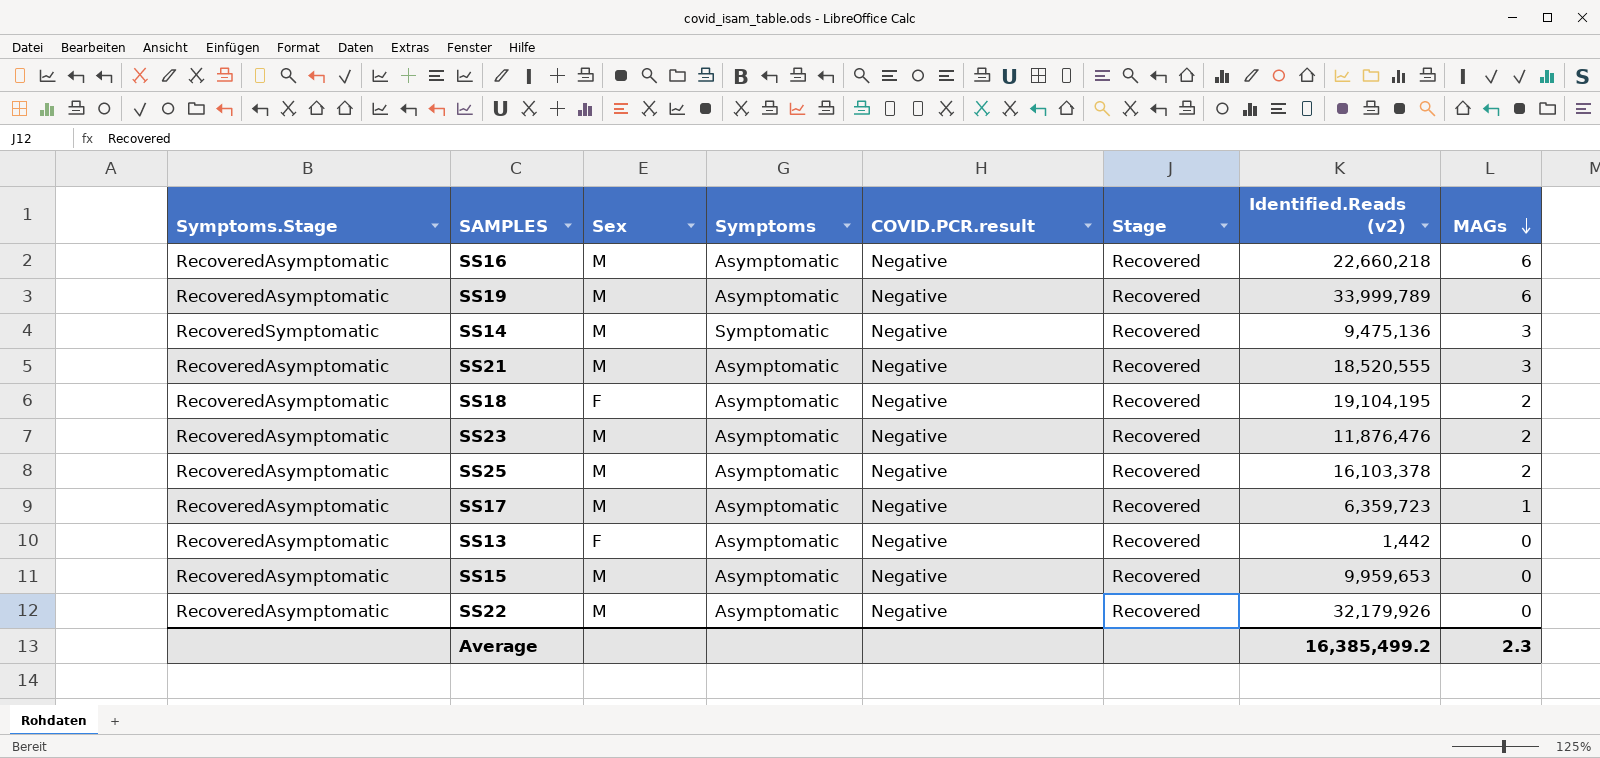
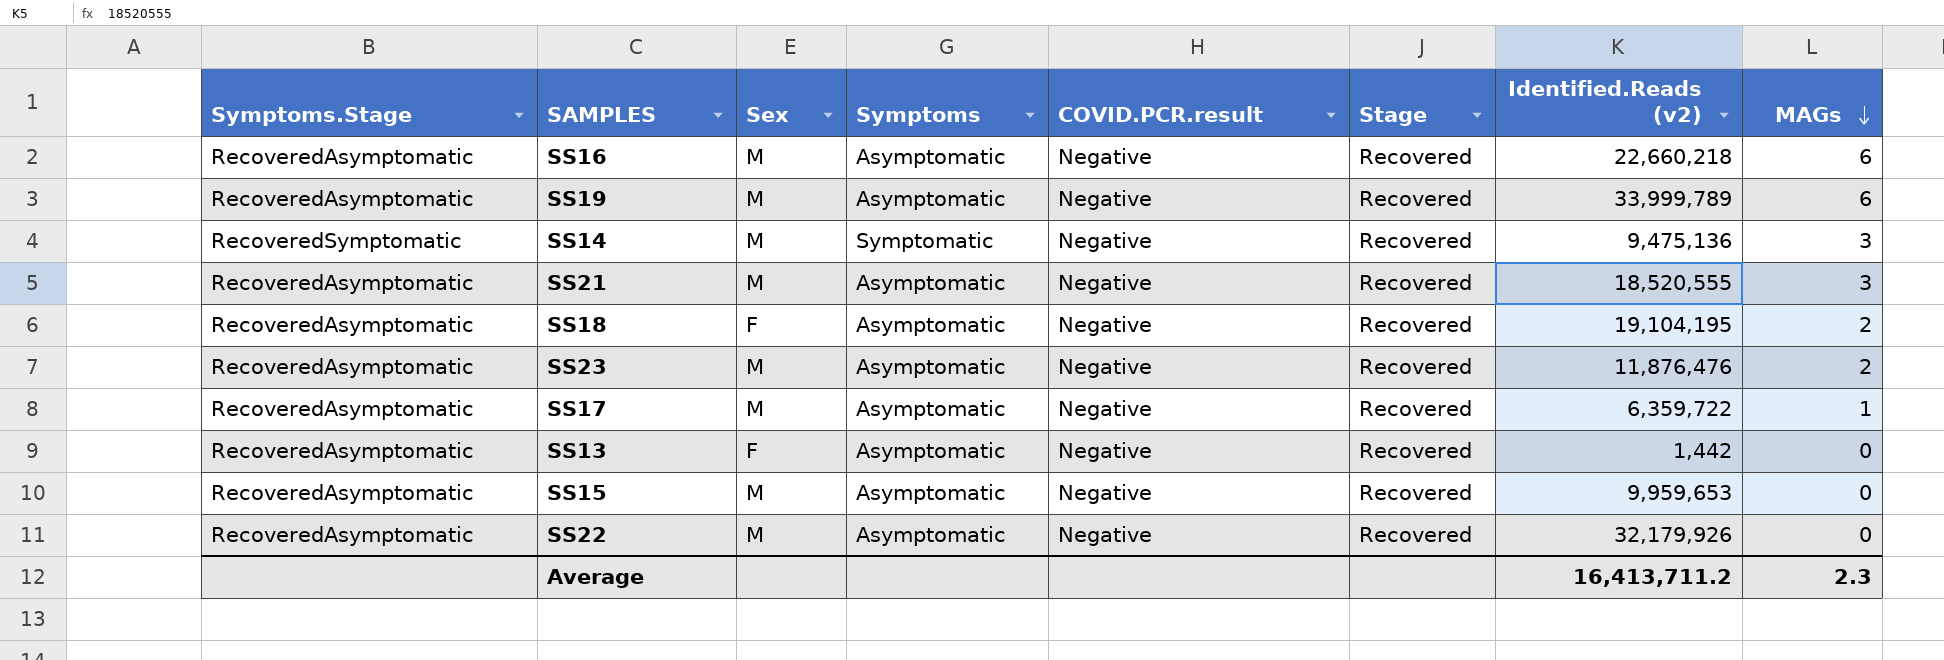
row SS25: RecoveredAsymptomatic | M | Asymptomatic | Negative | Recovered | 16,103,378 | 2 -> none
SS17 | Identified.Reads (v2): 6,359,723 -> 6,359,722
Average | Identified.Reads (v2): 16,385,499.2 -> 16,413,711.2

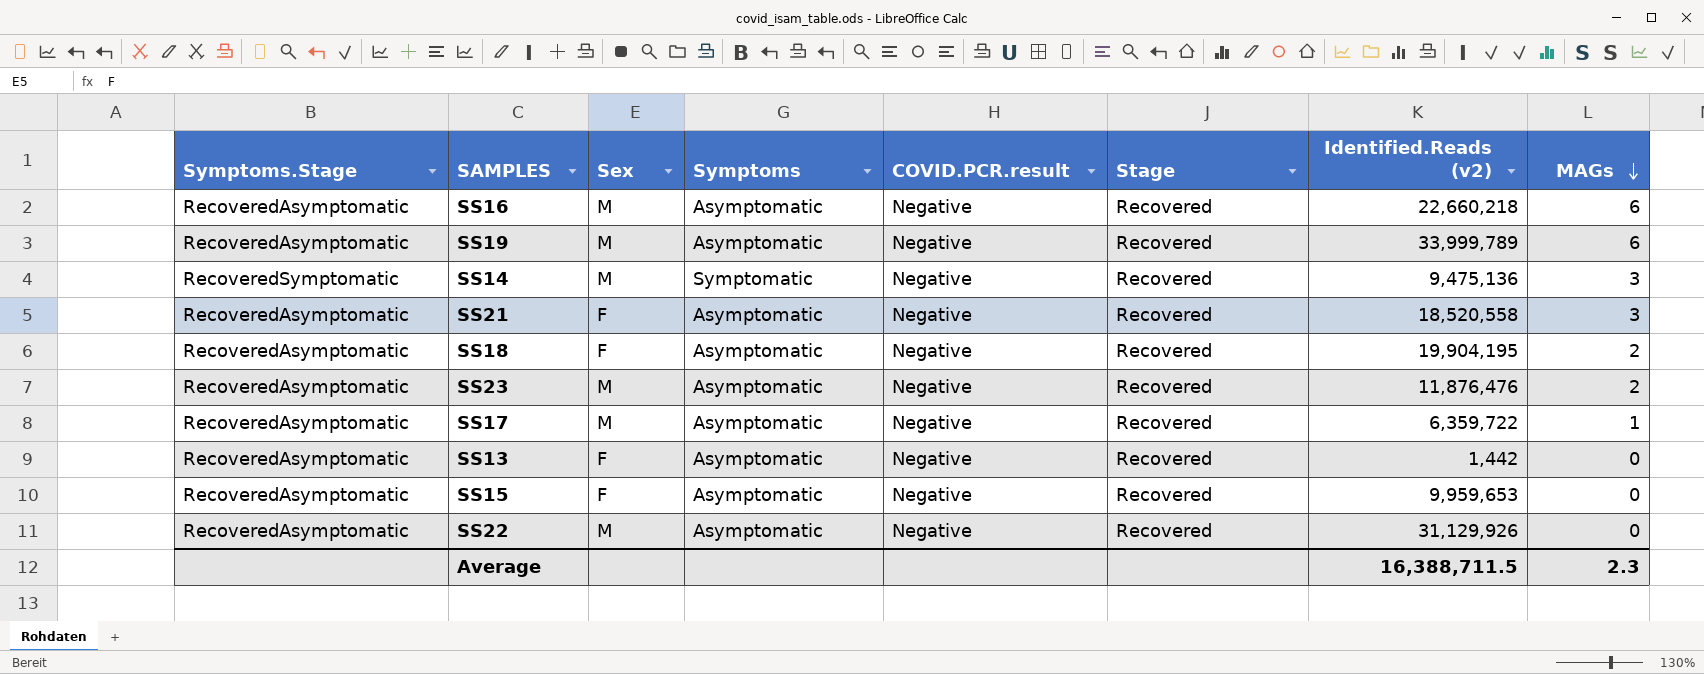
SS21 | Sex: M -> F
SS21 | Identified.Reads (v2): 18,520,555 -> 18,520,558
SS18 | Identified.Reads (v2): 19,104,195 -> 19,904,195
SS15 | Sex: M -> F
SS22 | Identified.Reads (v2): 32,179,926 -> 31,129,926
Average | Identified.Reads (v2): 16,413,711.2 -> 16,388,711.5

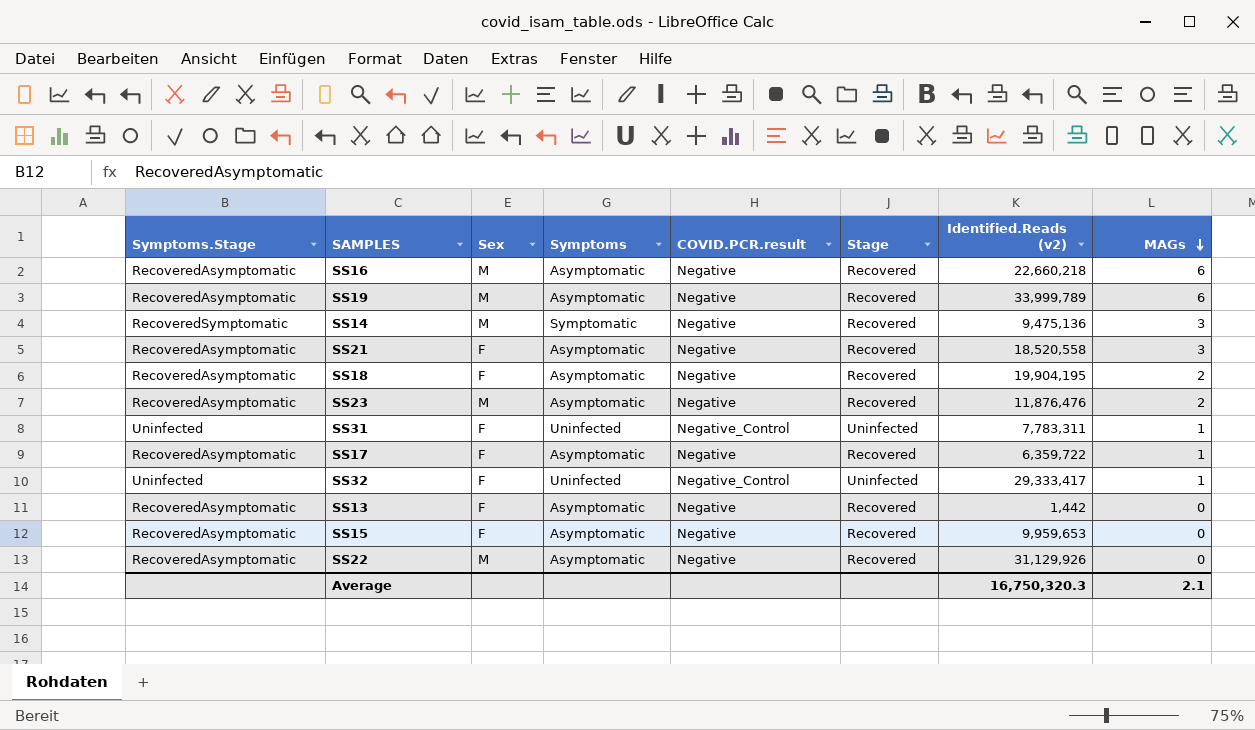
row SS31: none -> Uninfected | F | Uninfected | Negative_Control | Uninfected | 7,783,311 | 1
SS17 | Sex: M -> F
row SS32: none -> Uninfected | F | Uninfected | Negative_Control | Uninfected | 29,333,417 | 1
Average | Identified.Reads (v2): 16,388,711.5 -> 16,750,320.3
Average | MAGs: 2.3 -> 2.1

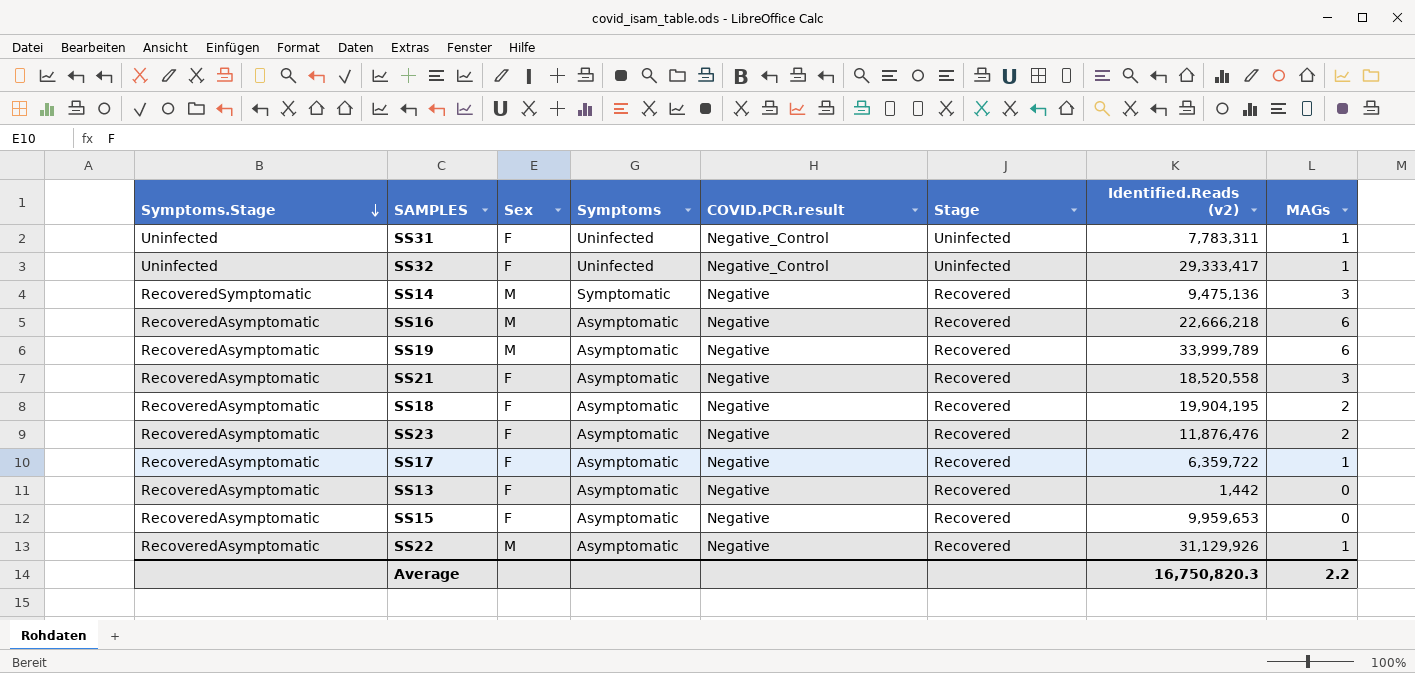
row order: MAGs descending -> Symptoms.Stage descending
SS16 | Identified.Reads (v2): 22,660,218 -> 22,666,218
SS23 | Sex: M -> F
SS22 | MAGs: 0 -> 1
Average | Identified.Reads (v2): 16,750,320.3 -> 16,750,820.3
Average | MAGs: 2.1 -> 2.2

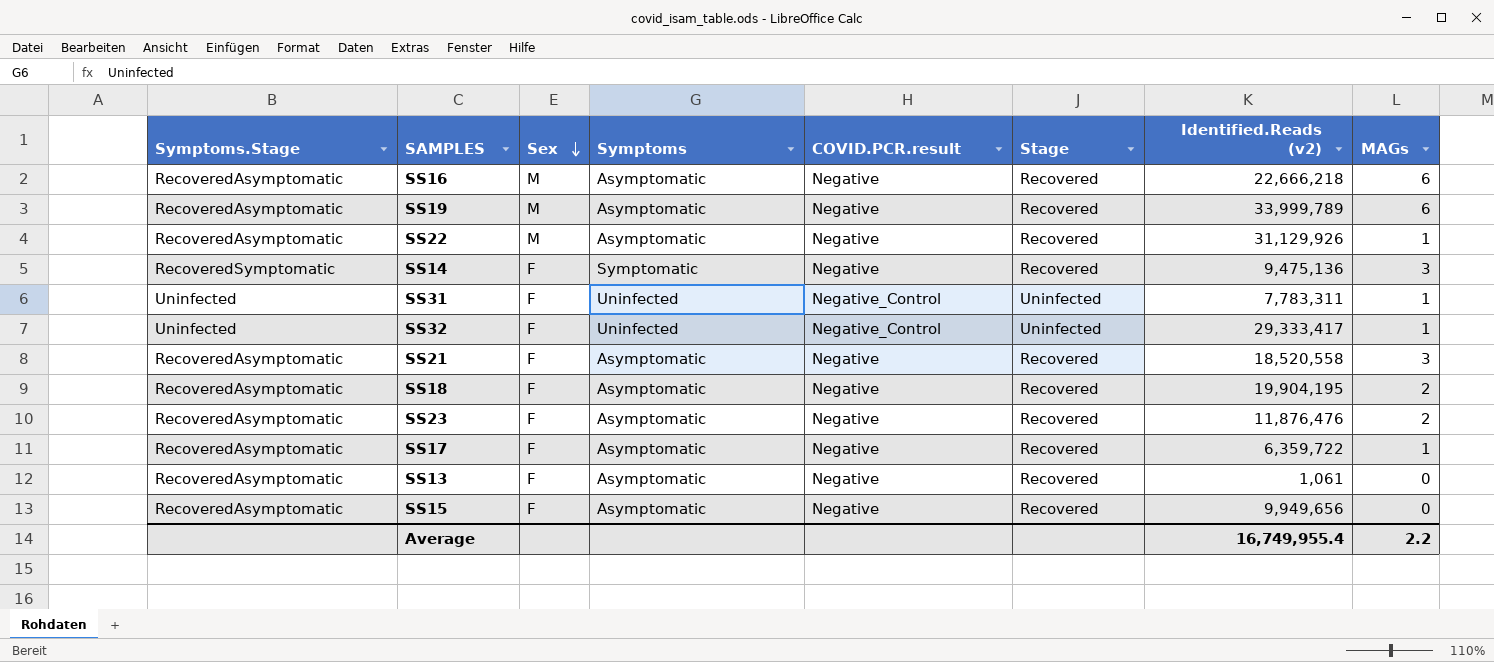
row order: Symptoms.Stage descending -> Sex descending
SS14 | Sex: M -> F
SS13 | Identified.Reads (v2): 1,442 -> 1,061
SS15 | Identified.Reads (v2): 9,959,653 -> 9,949,656
Average | Identified.Reads (v2): 16,750,820.3 -> 16,749,955.4

